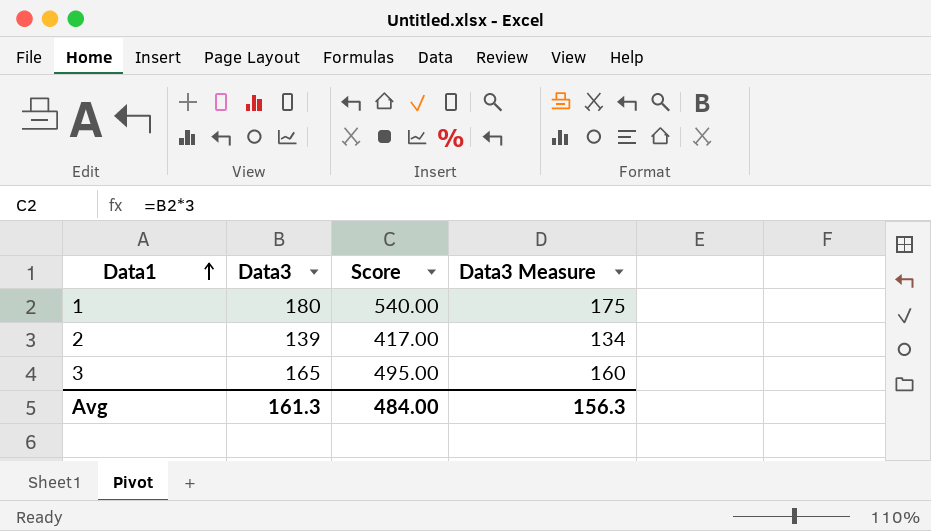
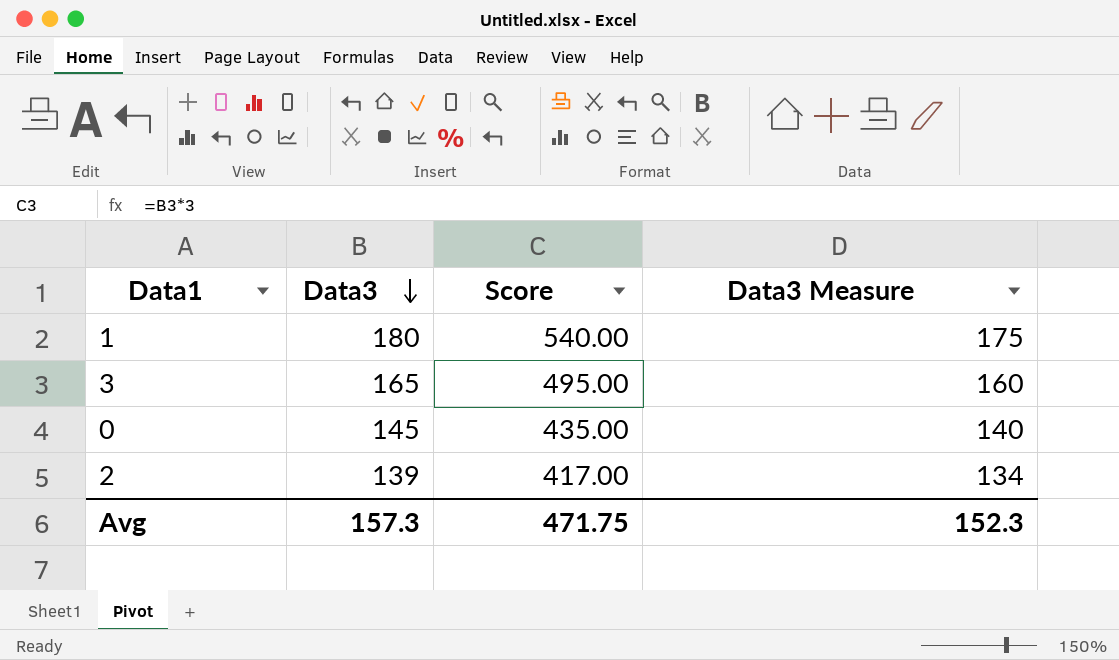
row order: Data1 ascending -> Data3 descending
row 0: none -> 145 | 435.00 | 140
Avg | Data3: 161.3 -> 157.3
Avg | Score: 484.00 -> 471.75
Avg | Data3 Measure: 156.3 -> 152.3

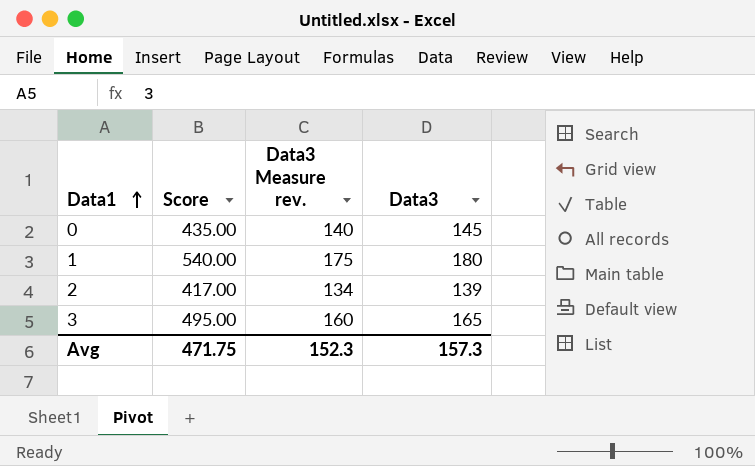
row order: Data3 descending -> Data1 ascending
column name: Data3 Measure -> Data3 Measure rev.
column Data3 | position: 2 -> 4

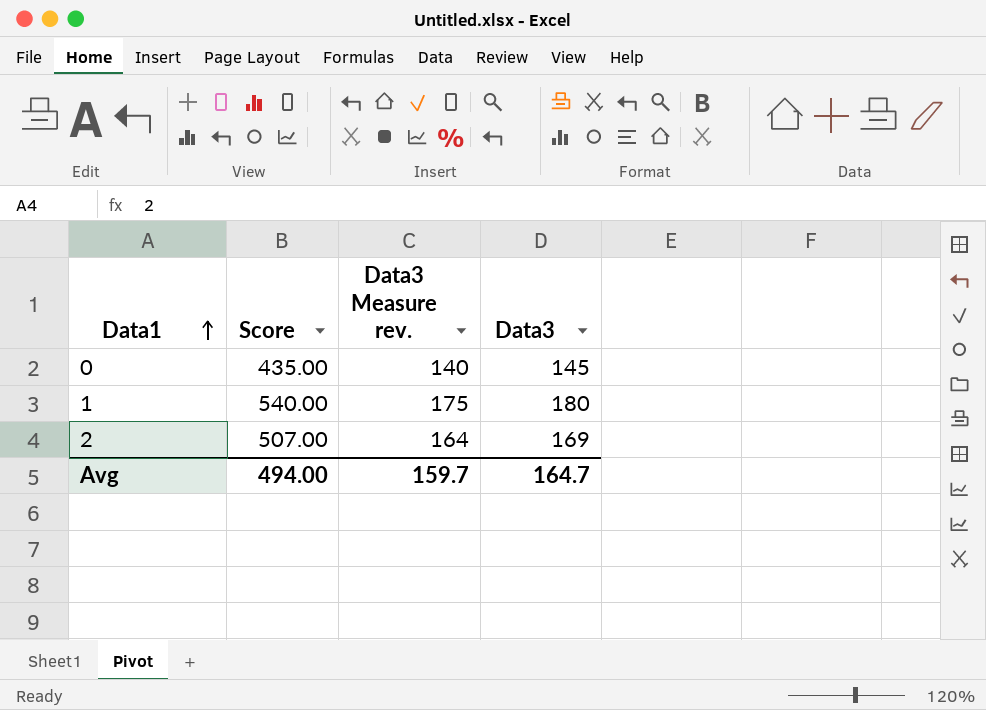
row 3: 495.00 | 160 | 165 -> none
2 | Score: 417.00 -> 507.00
2 | Data3 Measure rev.: 134 -> 164
2 | Data3: 139 -> 169
Avg | Score: 471.75 -> 494.00
Avg | Data3 Measure rev.: 152.3 -> 159.7
Avg | Data3: 157.3 -> 164.7

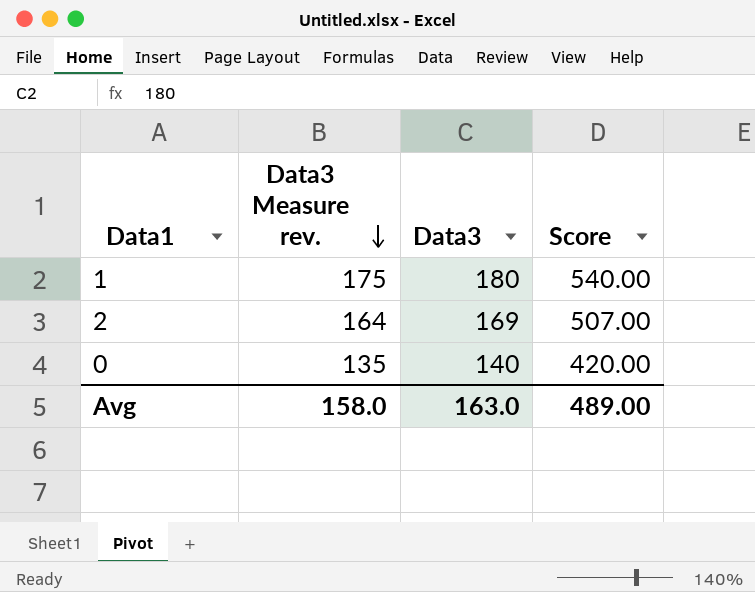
row order: Data1 ascending -> Data3 Measure rev. descending
column Score | position: 2 -> 4
0 | Data3 Measure rev.: 140 -> 135
0 | Data3: 145 -> 140
0 | Score: 435.00 -> 420.00
Avg | Data3 Measure rev.: 159.7 -> 158.0
Avg | Data3: 164.7 -> 163.0
Avg | Score: 494.00 -> 489.00

